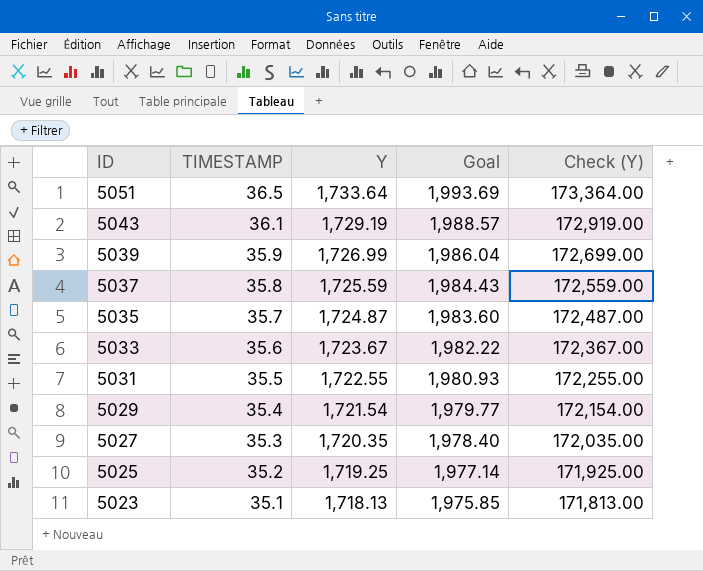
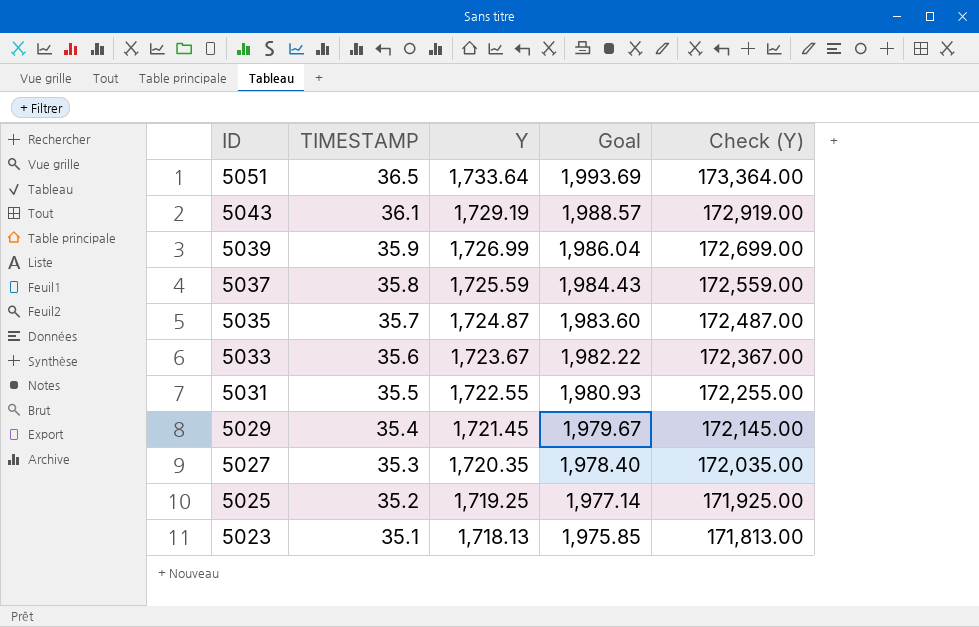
5029 | Y: 1,721.54 -> 1,721.45
5029 | Goal: 1,979.77 -> 1,979.67
5029 | Check (Y): 172,154.00 -> 172,145.00

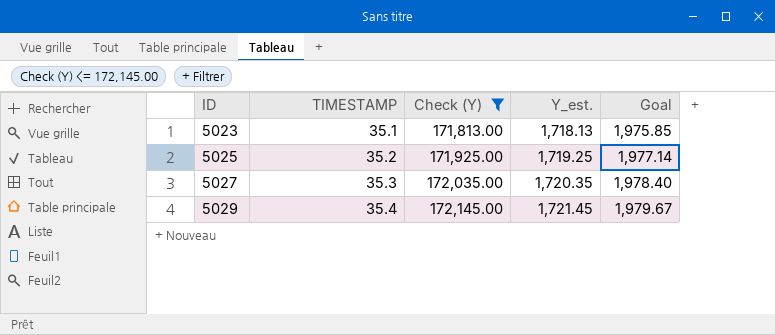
filter: none -> Check (Y) <= 172,145.00
row order: ID descending -> ID ascending
column Check (Y) | position: 5 -> 3
column name: Y -> Y_est.

